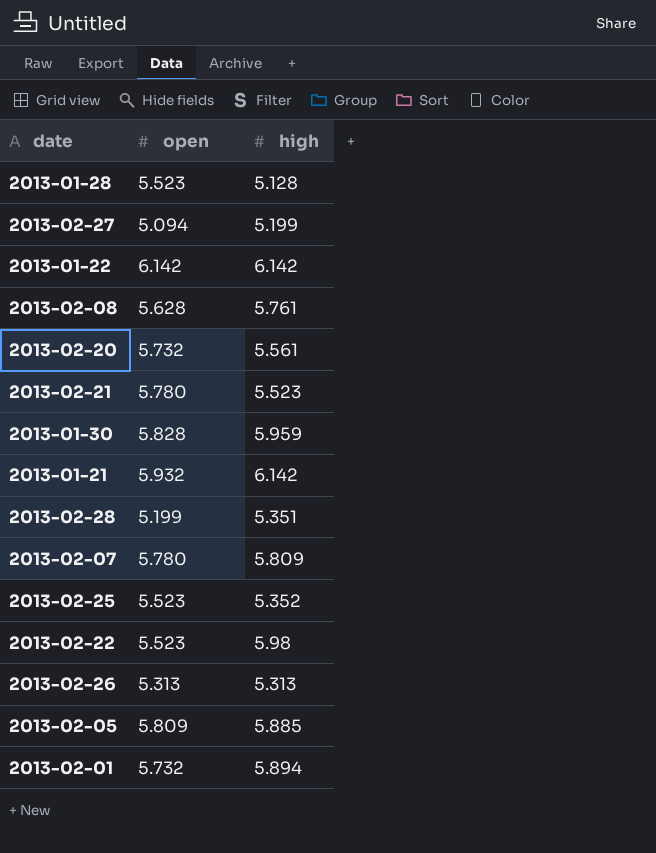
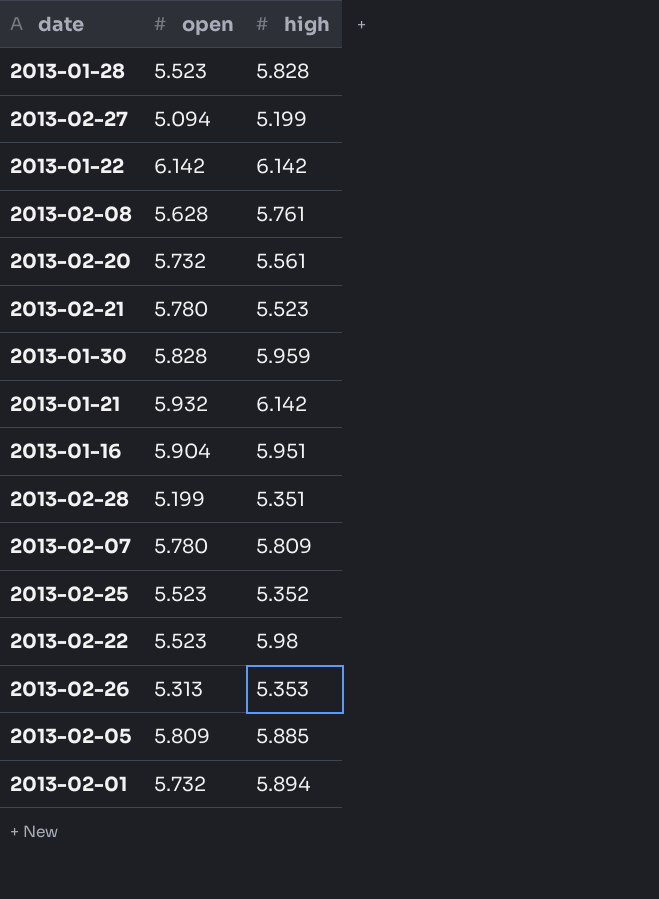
2013-01-28 | high: 5.128 -> 5.828
row 2013-01-16: none -> 5.904 | 5.951
2013-02-26 | high: 5.313 -> 5.353

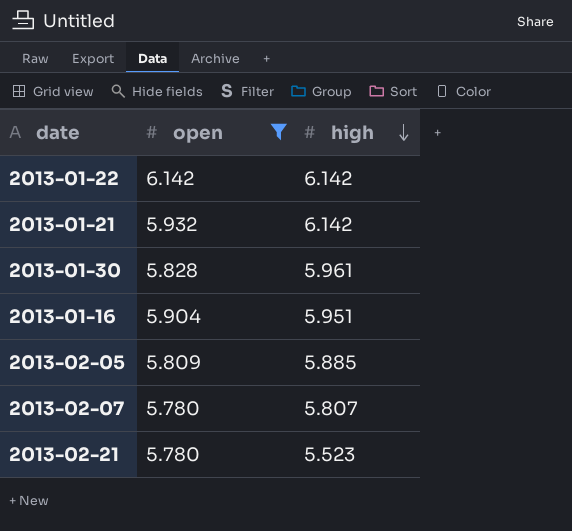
filter: none -> open >= 5.780
row order: none -> high descending
2013-01-30 | high: 5.959 -> 5.961
2013-02-07 | high: 5.809 -> 5.807

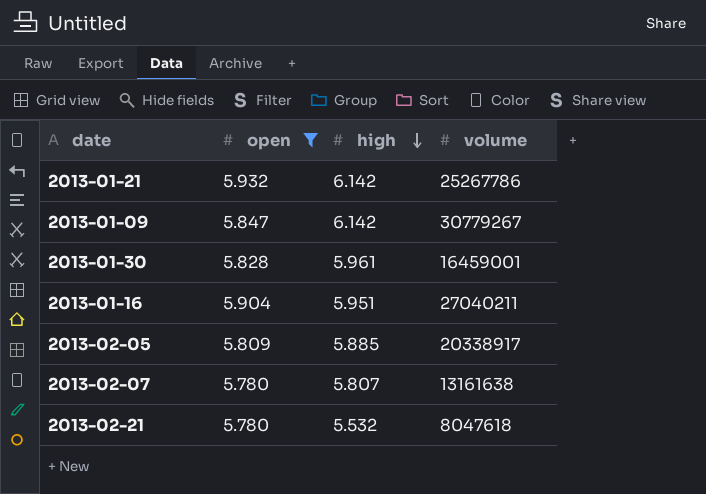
column volume | position: none -> 4
row 2013-01-22: 6.142 | 6.142 -> none
row 2013-01-09: none -> 5.847 | 6.142 | 30779267
2013-02-21 | high: 5.523 -> 5.532

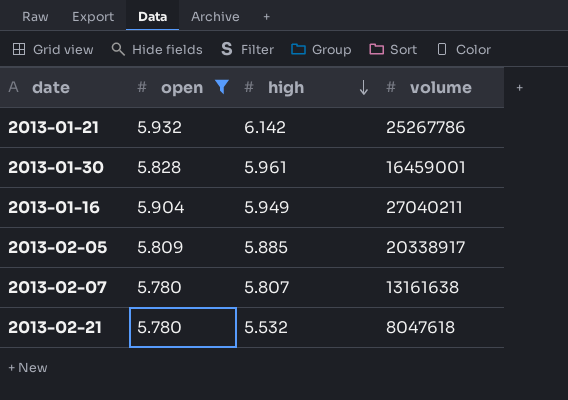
row 2013-01-09: 5.847 | 6.142 | 30779267 -> none
2013-01-16 | high: 5.951 -> 5.949

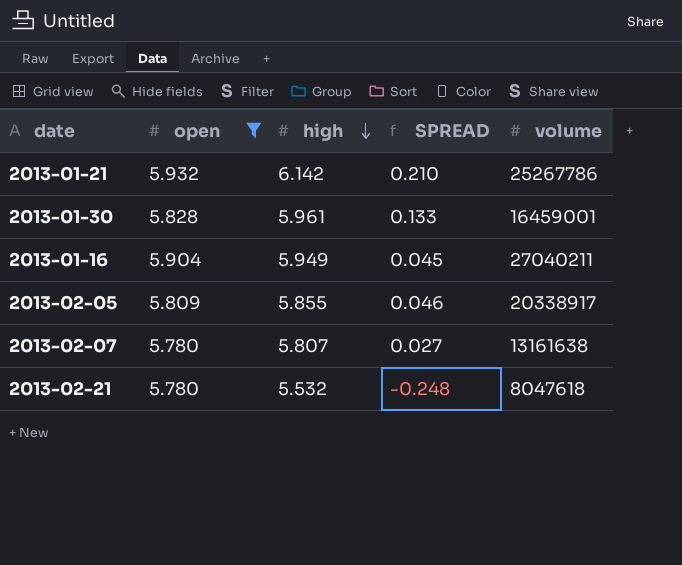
column SPREAD | formula: none -> [high] - [open]
2013-02-05 | high: 5.885 -> 5.855

